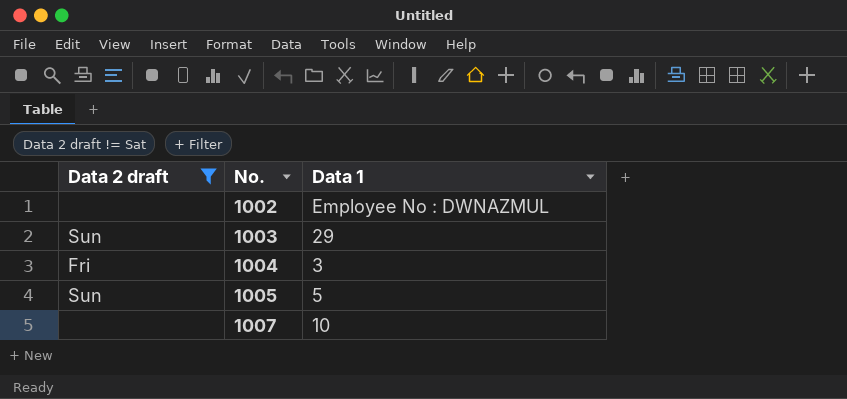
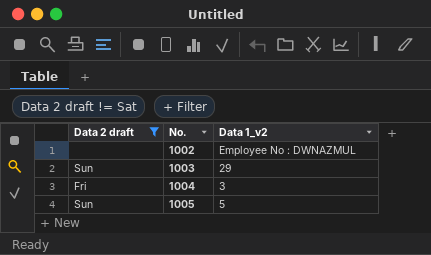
column name: Data 1 -> Data 1_v2
row 1007: none | 10 -> none

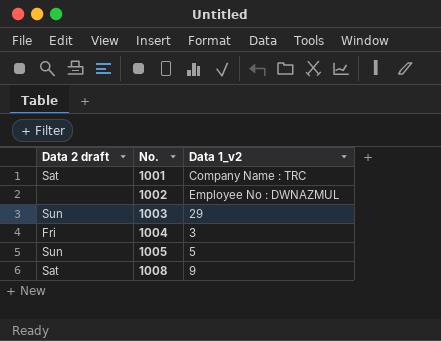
filter: Data 2 draft != Sat -> none

